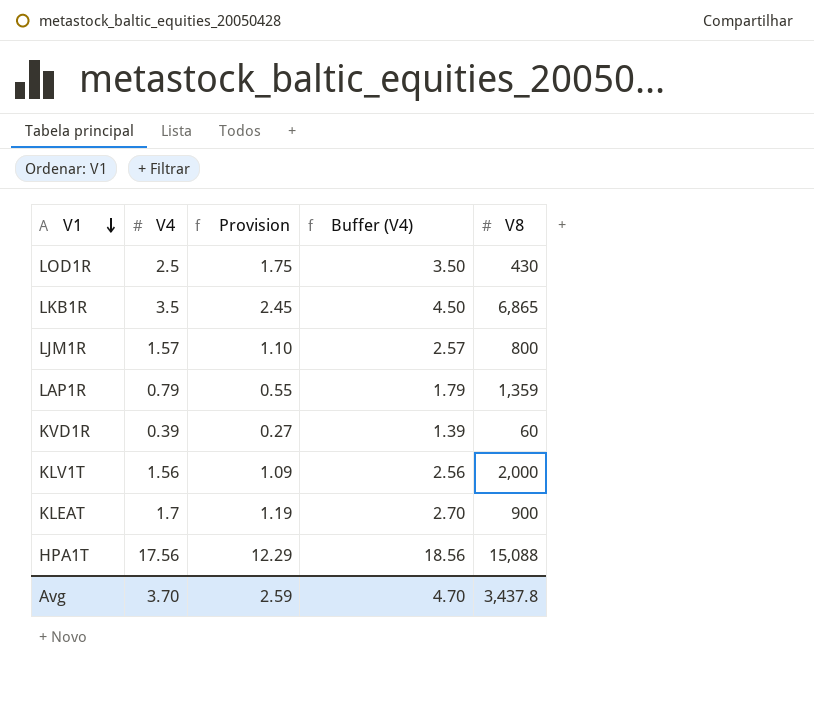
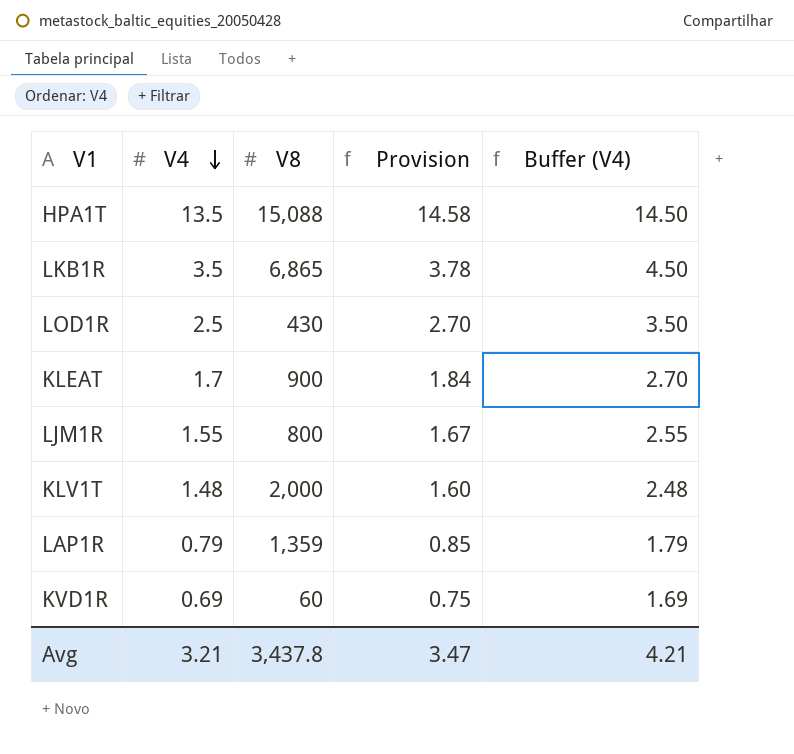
row order: V1 descending -> V4 descending
column V8 | position: 5 -> 3
column Provision | formula: [V4] * 0.7 -> [V4] * 1.08
HPA1T | V4: 17.56 -> 13.5
HPA1T | Buffer (V4): 18.56 -> 14.50
LJM1R | V4: 1.57 -> 1.55
LJM1R | Buffer (V4): 2.57 -> 2.55
KLV1T | V4: 1.56 -> 1.48
KLV1T | Buffer (V4): 2.56 -> 2.48
KVD1R | V4: 0.39 -> 0.69
KVD1R | Buffer (V4): 1.39 -> 1.69
Avg | V4: 3.70 -> 3.21
Avg | Provision: 2.59 -> 3.47
Avg | Buffer (V4): 4.70 -> 4.21

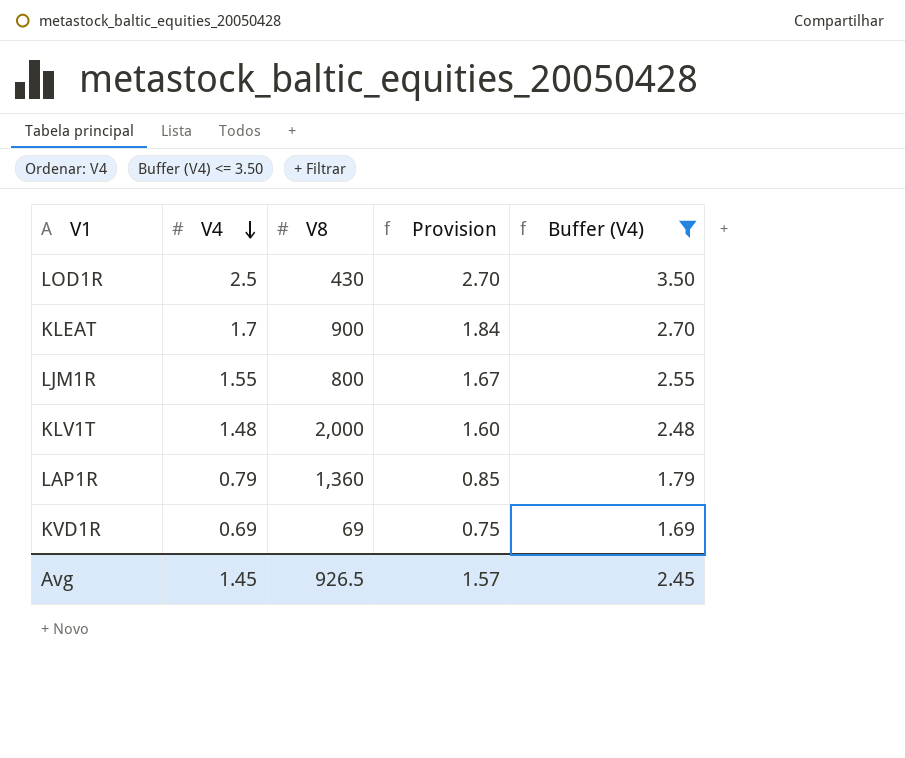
filter: none -> Buffer (V4) <= 3.50
LAP1R | V8: 1,359 -> 1,360
KVD1R | V8: 60 -> 69
Avg | V4: 3.21 -> 1.45
Avg | V8: 3,437.8 -> 926.5
Avg | Provision: 3.47 -> 1.57
Avg | Buffer (V4): 4.21 -> 2.45

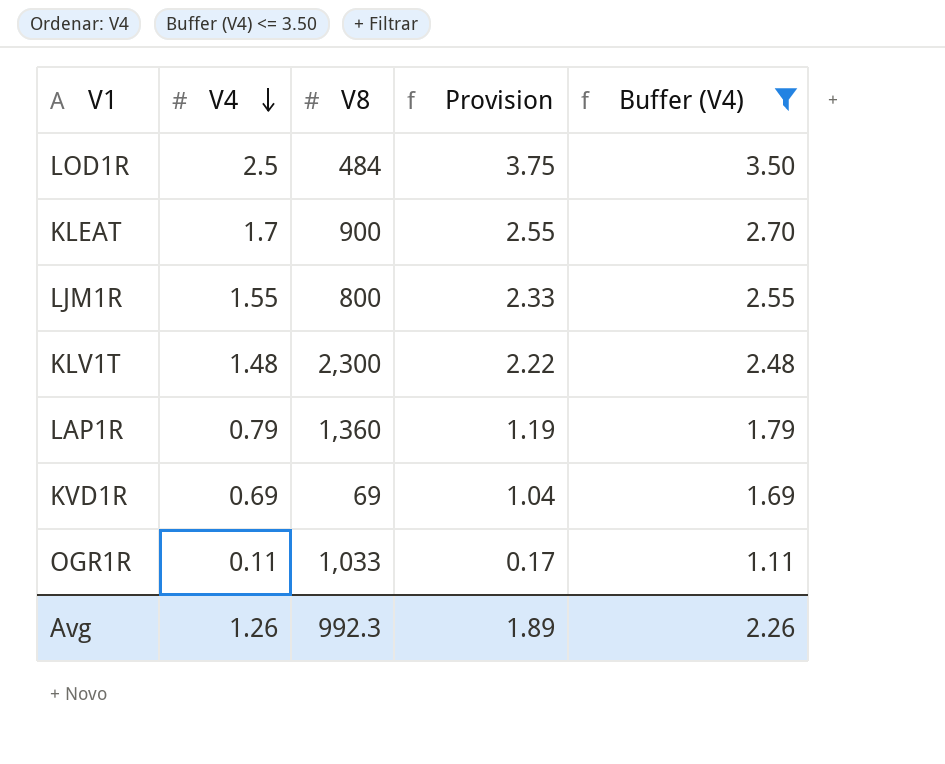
column Provision | formula: [V4] * 1.08 -> [V4] * 1.5
LOD1R | V8: 430 -> 484
KLV1T | V8: 2,000 -> 2,300
row OGR1R: none -> 0.11 | 1,033 | 0.17 | 1.11
Avg | V4: 1.45 -> 1.26
Avg | V8: 926.5 -> 992.3
Avg | Provision: 1.57 -> 1.89
Avg | Buffer (V4): 2.45 -> 2.26

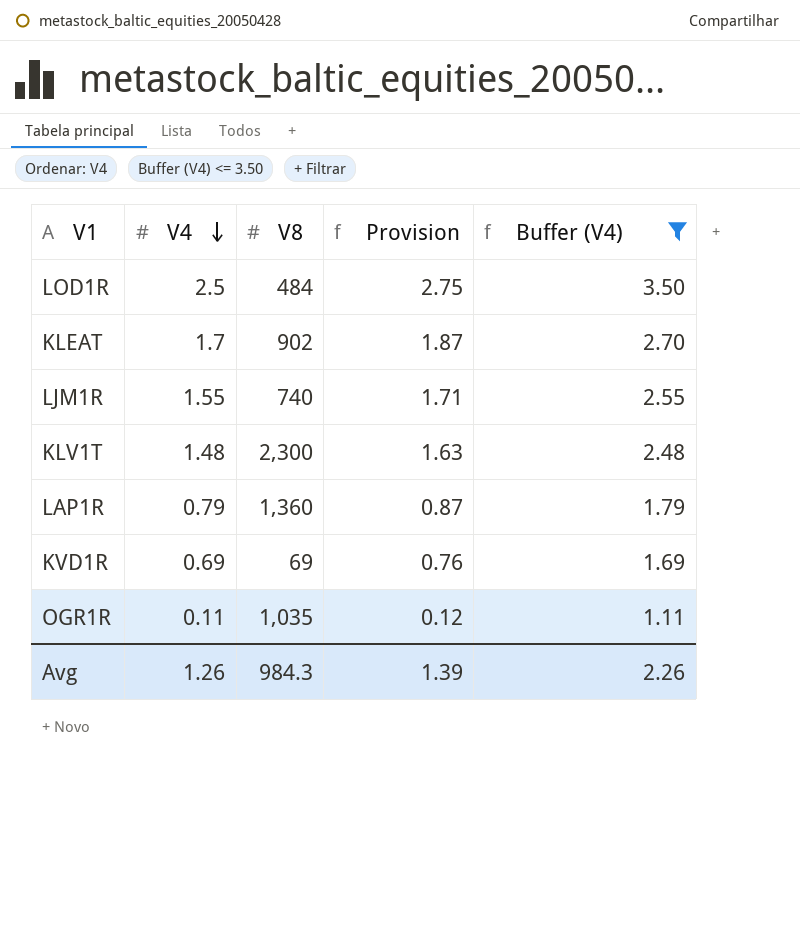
column Provision | formula: [V4] * 1.5 -> [V4] * 1.1
KLEAT | V8: 900 -> 902
LJM1R | V8: 800 -> 740
OGR1R | V8: 1,033 -> 1,035
Avg | V8: 992.3 -> 984.3
Avg | Provision: 1.89 -> 1.39

